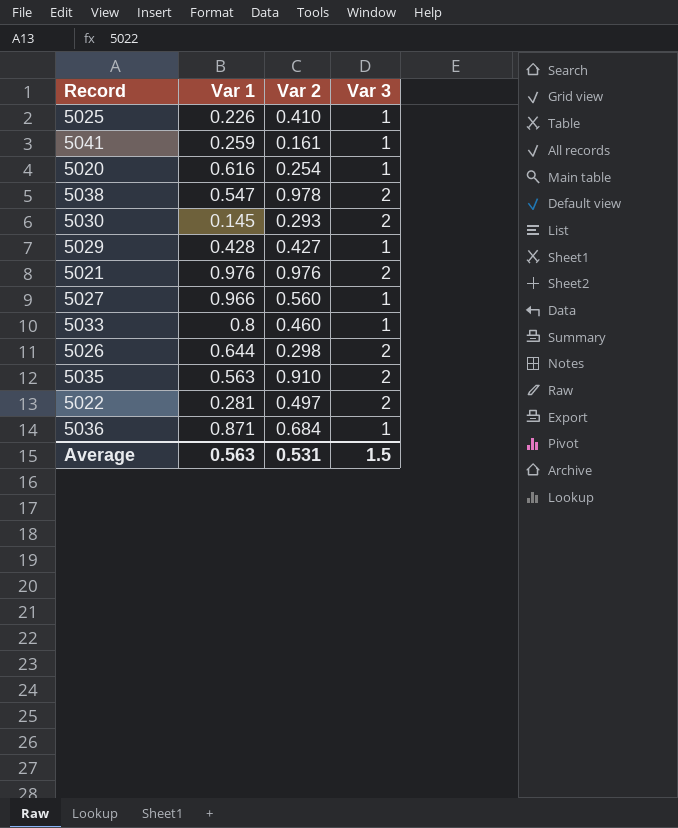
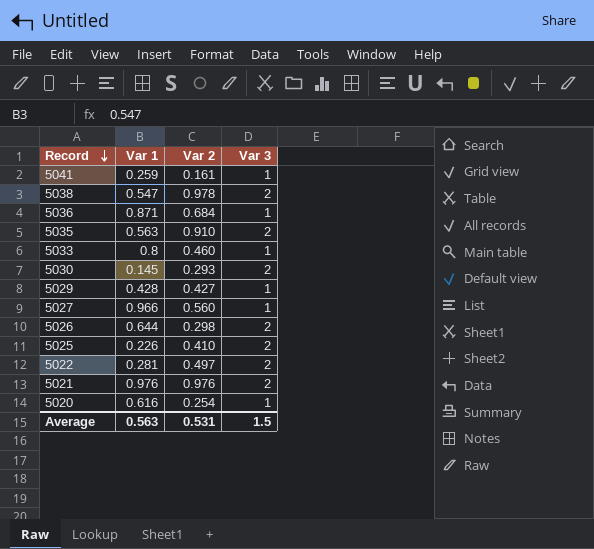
row order: none -> Record descending
5025 | Var 3: 1 -> 2

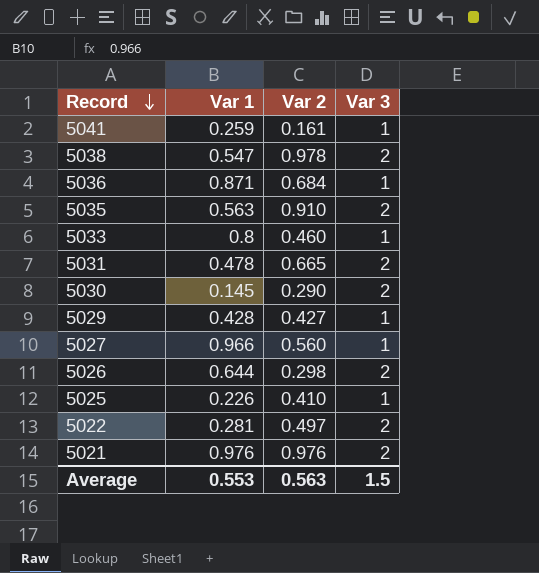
row 5020: 0.616 | 0.254 | 1 -> none
row 5031: none -> 0.478 | 0.665 | 2
5030 | Var 2: 0.293 -> 0.290
5025 | Var 3: 2 -> 1
Average | Var 1: 0.563 -> 0.553
Average | Var 2: 0.531 -> 0.563

